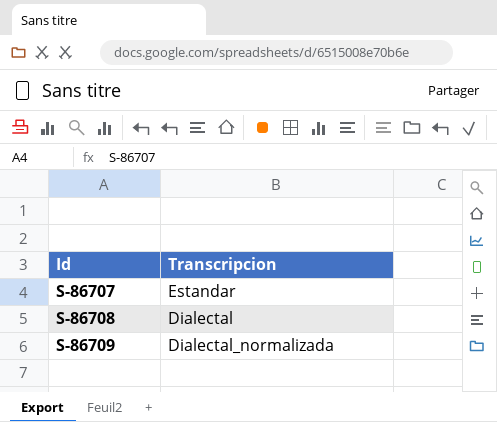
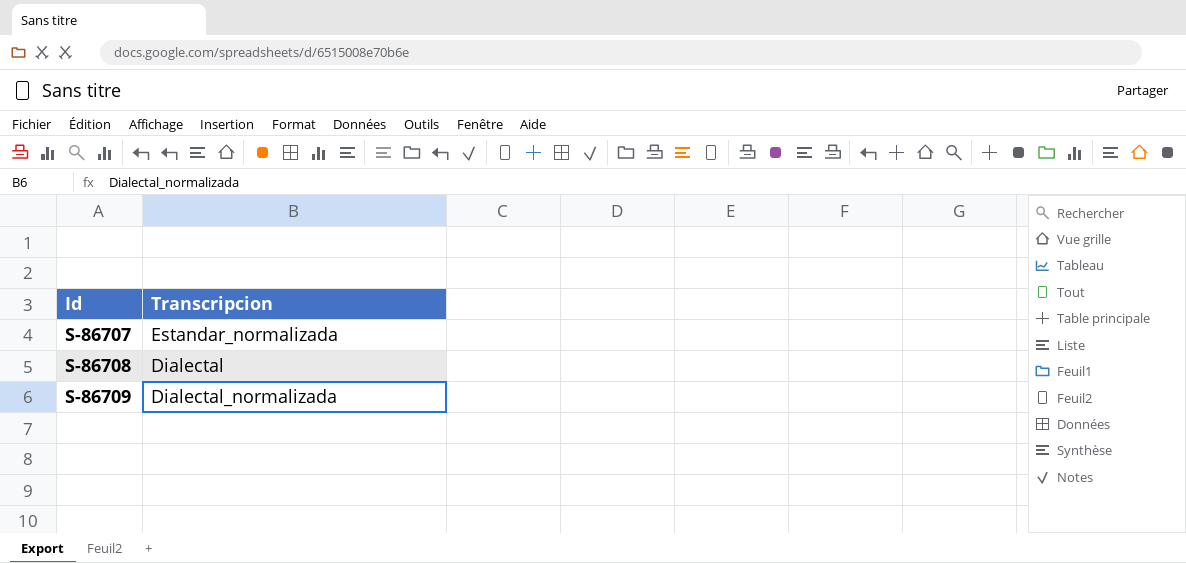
S-86707 | Transcripcion: Estandar -> Estandar_normalizada

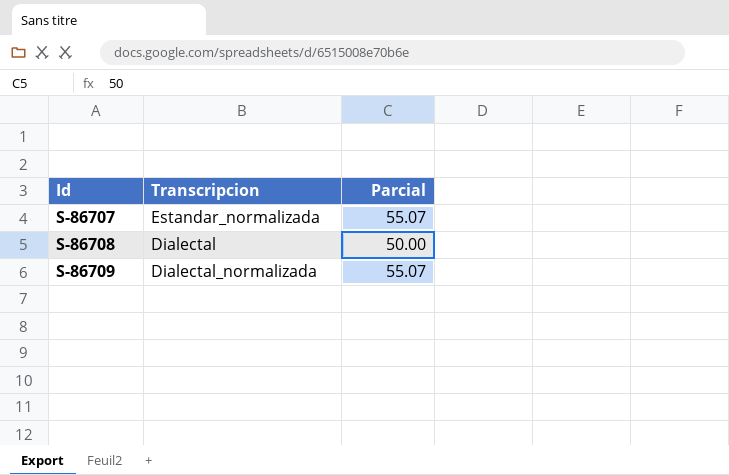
column Parcial | position: none -> 3

